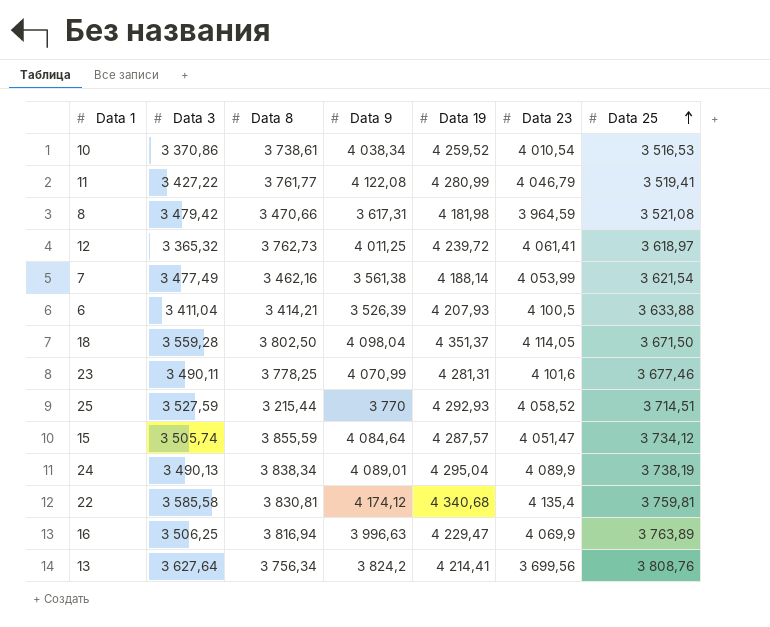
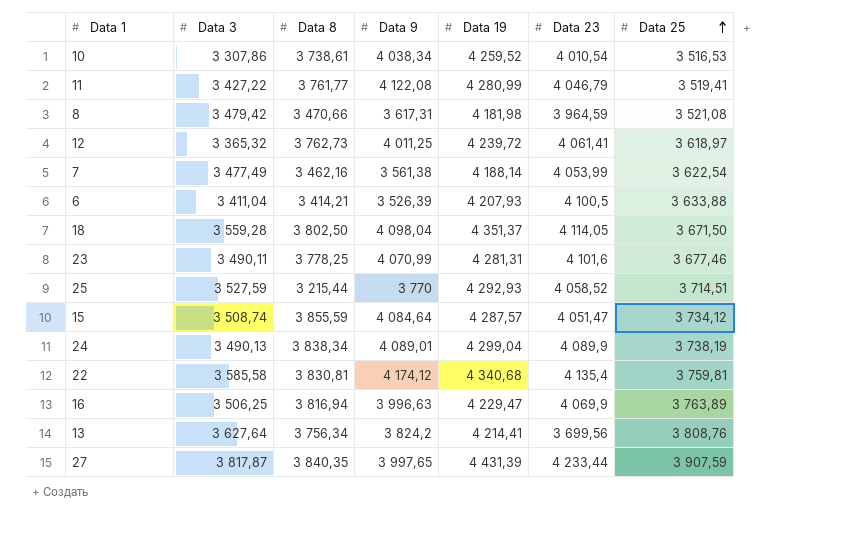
10 | Data 3: 3 370,86 -> 3 307,86
7 | Data 25: 3 621,54 -> 3 622,54
15 | Data 3: 3 505,74 -> 3 508,74
24 | Data 19: 4 295,04 -> 4 299,04
row 27: none -> 3 817,87 | 3 840,35 | 3 997,65 | 4 431,39 | 4 233,44 | 3 907,59

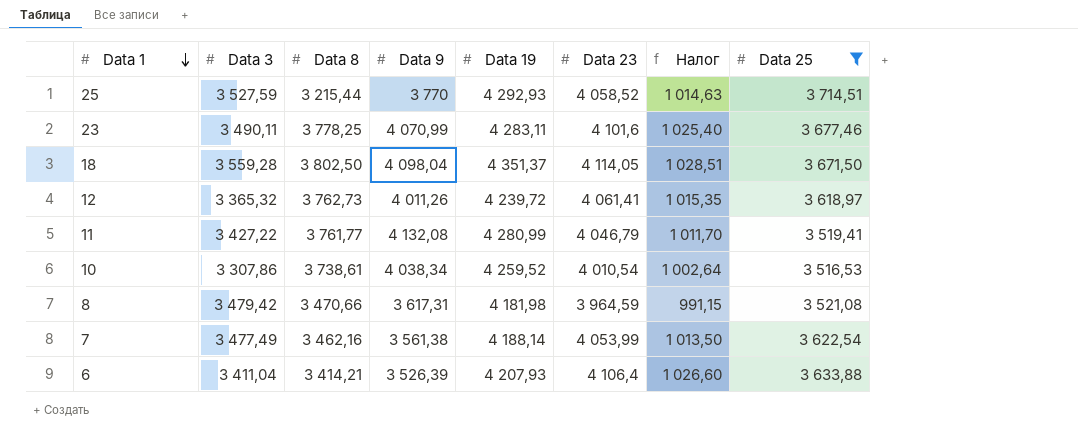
filter: none -> Data 25 <= 3 714,51
row order: Data 25 ascending -> Data 1 descending
column Налог | formula: none -> [Data 23] * 0,25
23 | Data 19: 4 281,31 -> 4 283,11
12 | Data 9: 4 011,25 -> 4 011,26
11 | Data 9: 4 122,08 -> 4 132,08
6 | Data 23: 4 100,5 -> 4 106,4

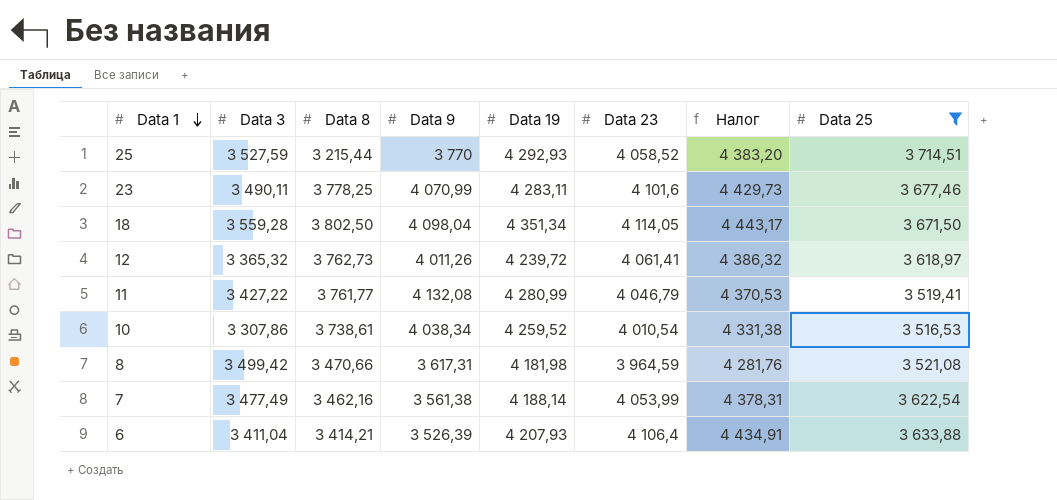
column Налог | formula: [Data 23] * 0,25 -> [Data 23] * 1,08
18 | Data 19: 4 351,37 -> 4 351,34
8 | Data 3: 3 479,42 -> 3 499,42

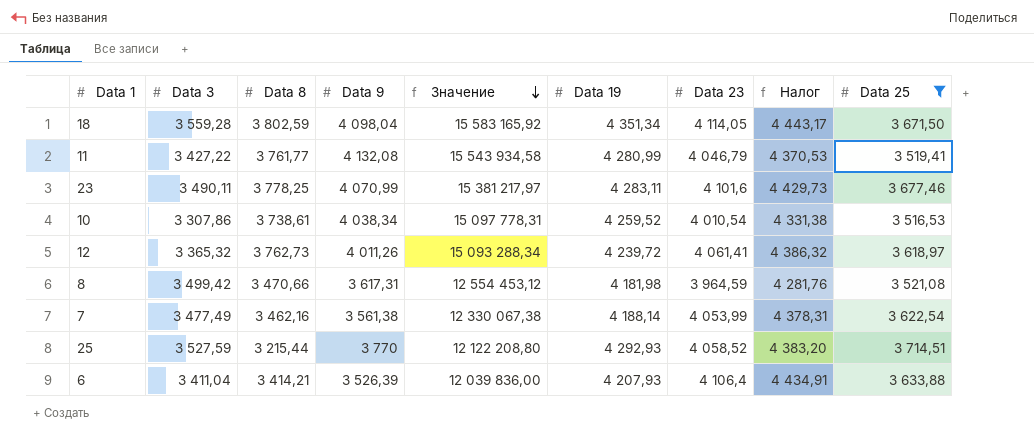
row order: Data 1 descending -> Значение descending
column Значение | formula: none -> [Data 8] * [Data 9]
18 | Data 8: 3 802,50 -> 3 802,59

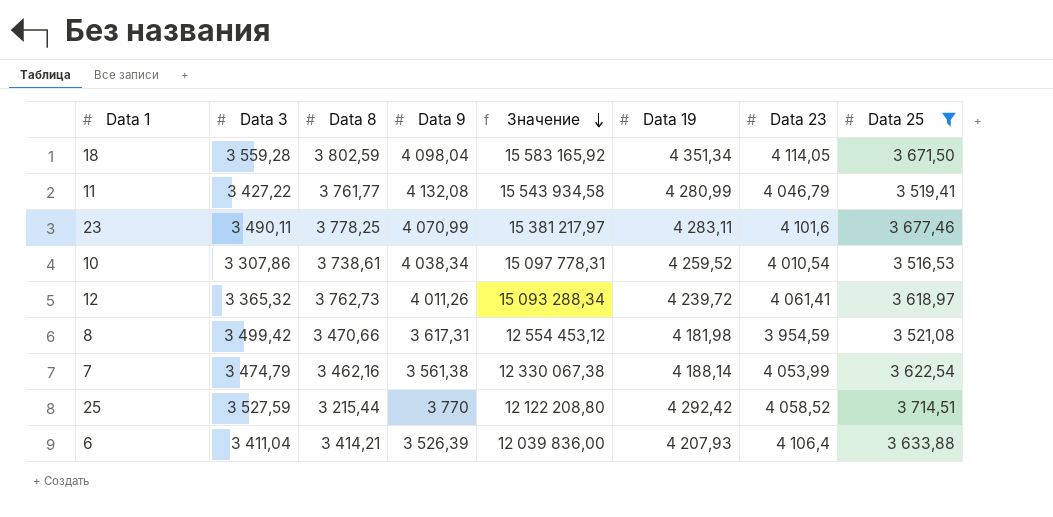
column Налог | formula: [Data 23] * 1,08 -> none
8 | Data 23: 3 964,59 -> 3 954,59
7 | Data 3: 3 477,49 -> 3 474,79
25 | Data 19: 4 292,93 -> 4 292,42

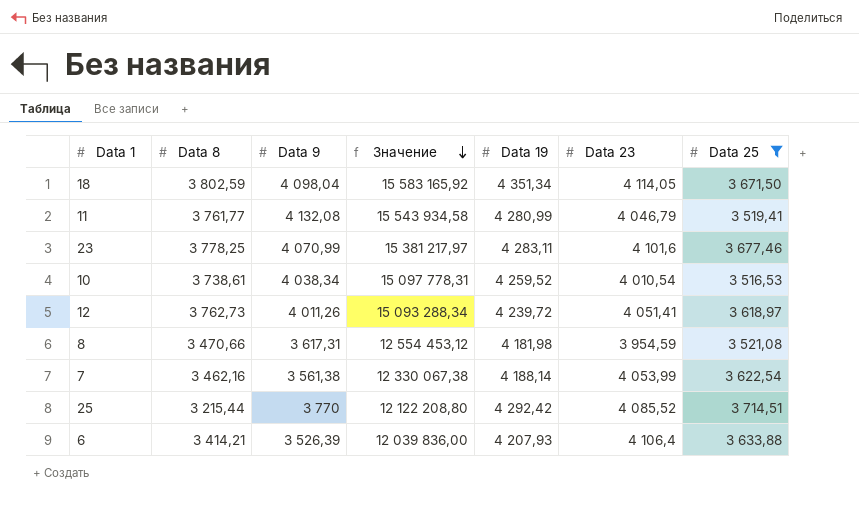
column Data 3 | position: 2 -> none
12 | Data 23: 4 061,41 -> 4 051,41
25 | Data 23: 4 058,52 -> 4 085,52

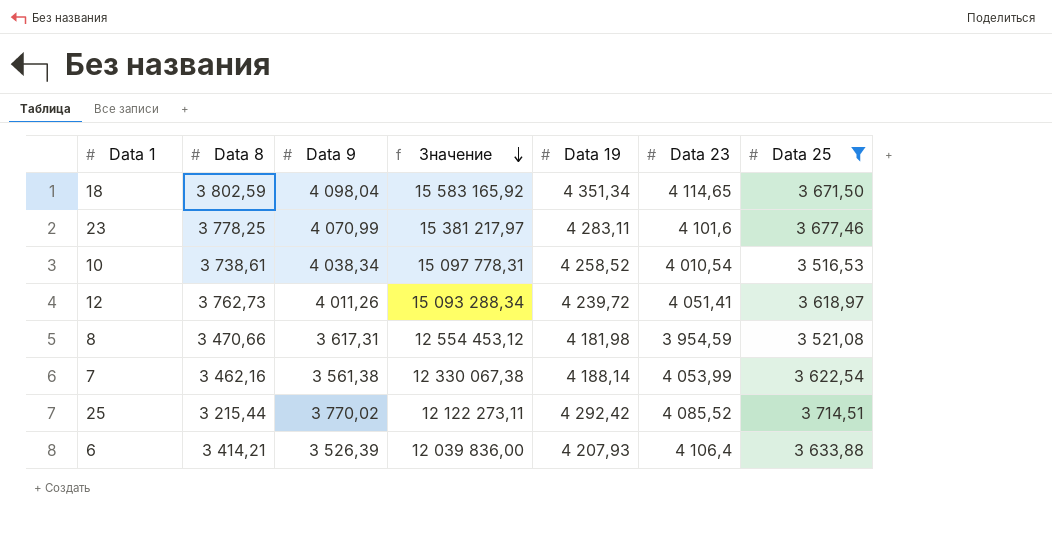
row 11: 3 761,77 | 4 132,08 | 15 543 934,58 | 4 280,99 | 4 046,79 | 3 519,41 -> none
18 | Data 23: 4 114,05 -> 4 114,65
10 | Data 19: 4 259,52 -> 4 258,52
25 | Data 9: 3 770 -> 3 770,02
25 | Значение: 12 122 208,80 -> 12 122 273,11

